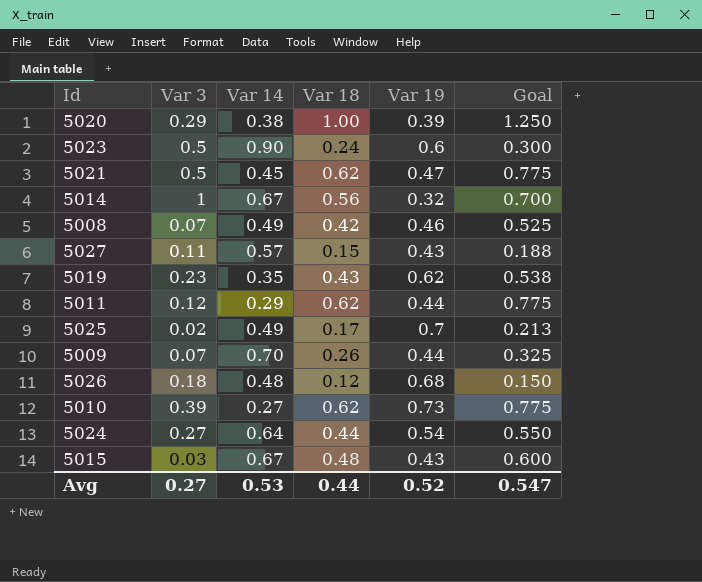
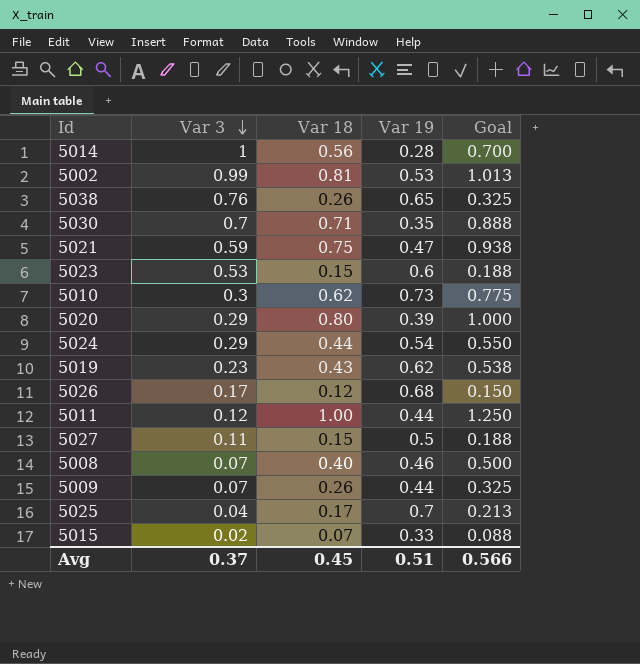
row order: none -> Var 3 descending
column Var 14 | position: 3 -> none
5014 | Var 19: 0.32 -> 0.28
row 5002: none -> 0.99 | 0.81 | 0.53 | 1.013
row 5038: none -> 0.76 | 0.26 | 0.65 | 0.325
row 5030: none -> 0.7 | 0.71 | 0.35 | 0.888
5021 | Var 3: 0.5 -> 0.59
5021 | Var 18: 0.62 -> 0.75
5021 | Goal: 0.775 -> 0.938
5023 | Var 3: 0.5 -> 0.53
5023 | Var 18: 0.24 -> 0.15
5023 | Goal: 0.300 -> 0.188
5010 | Var 3: 0.39 -> 0.3
5020 | Var 18: 1.00 -> 0.80
5020 | Goal: 1.250 -> 1.000
5024 | Var 3: 0.27 -> 0.29
5026 | Var 3: 0.18 -> 0.17
5011 | Var 18: 0.62 -> 1.00
5011 | Goal: 0.775 -> 1.250
5027 | Var 19: 0.43 -> 0.5
5008 | Var 18: 0.42 -> 0.40
5008 | Goal: 0.525 -> 0.500
5025 | Var 3: 0.02 -> 0.04
5015 | Var 3: 0.03 -> 0.02
5015 | Var 18: 0.48 -> 0.07
5015 | Var 19: 0.43 -> 0.33
5015 | Goal: 0.600 -> 0.088
Avg | Var 3: 0.27 -> 0.37
Avg | Var 18: 0.44 -> 0.45
Avg | Var 19: 0.52 -> 0.51
Avg | Goal: 0.547 -> 0.566

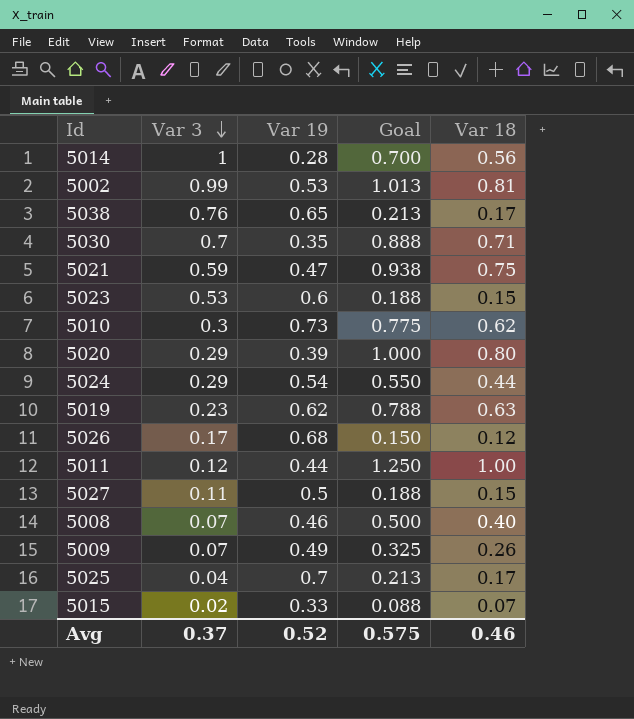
column Var 18 | position: 3 -> 5
5038 | Goal: 0.325 -> 0.213
5038 | Var 18: 0.26 -> 0.17
5019 | Goal: 0.538 -> 0.788
5019 | Var 18: 0.43 -> 0.63
5009 | Var 19: 0.44 -> 0.49
Avg | Var 19: 0.51 -> 0.52
Avg | Goal: 0.566 -> 0.575
Avg | Var 18: 0.45 -> 0.46

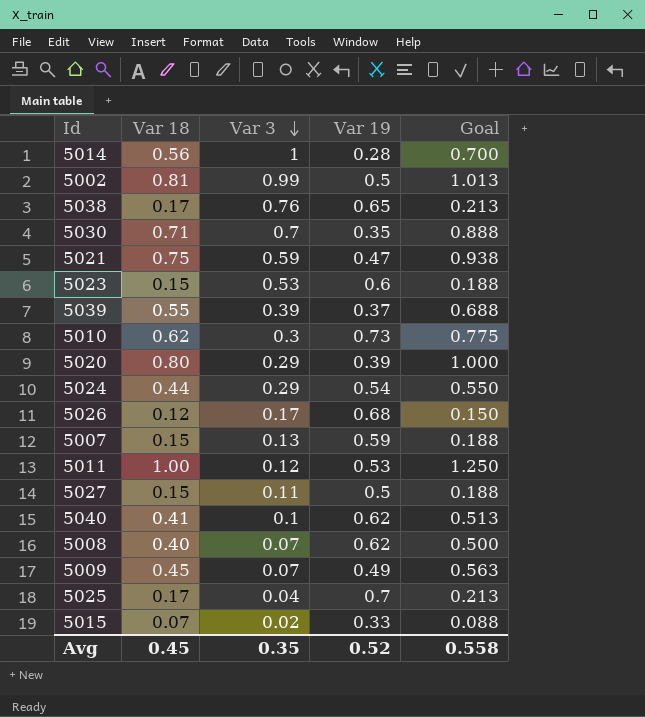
column Var 18 | position: 5 -> 2
row 5019: 0.23 | 0.62 | 0.788 | 0.63 -> none
5002 | Var 19: 0.53 -> 0.5
row 5039: none -> 0.55 | 0.39 | 0.37 | 0.688
row 5007: none -> 0.15 | 0.13 | 0.59 | 0.188
5011 | Var 19: 0.44 -> 0.53
row 5040: none -> 0.41 | 0.1 | 0.62 | 0.513
5008 | Var 19: 0.46 -> 0.62
5009 | Var 18: 0.26 -> 0.45
5009 | Goal: 0.325 -> 0.563
Avg | Var 18: 0.46 -> 0.45
Avg | Var 3: 0.37 -> 0.35
Avg | Goal: 0.575 -> 0.558

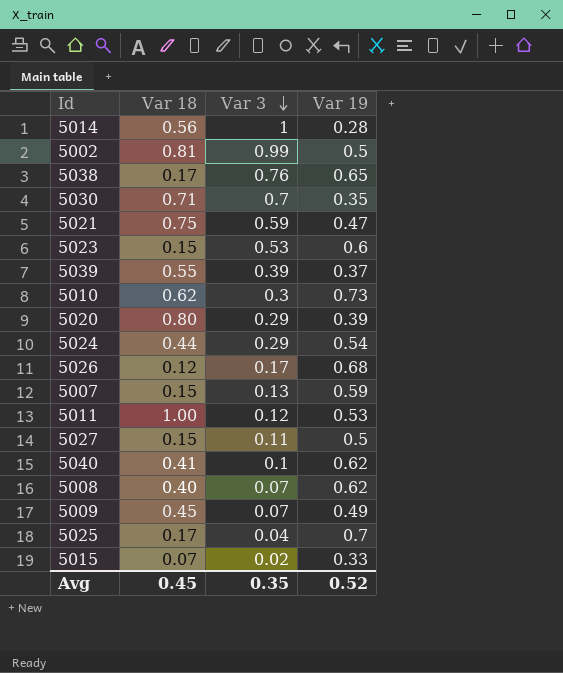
column Goal | formula: [Var 18] * 1.25 -> none

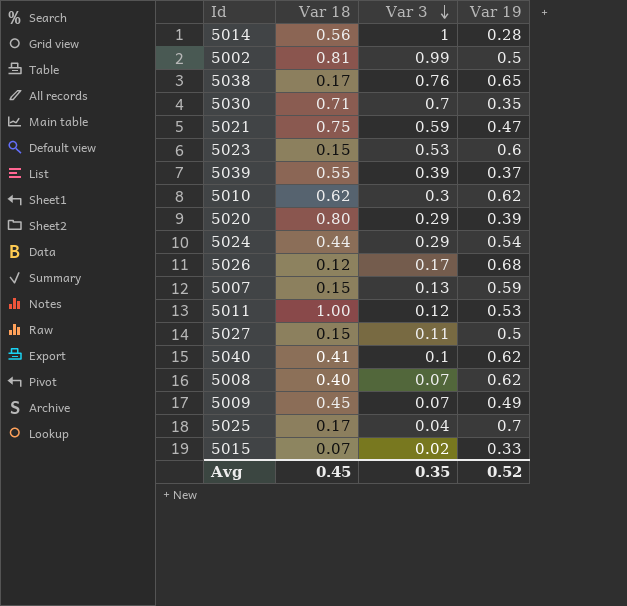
5010 | Var 19: 0.73 -> 0.62

